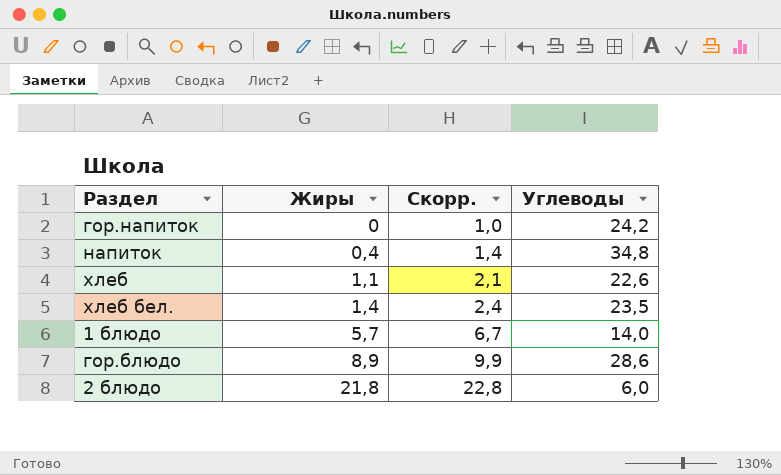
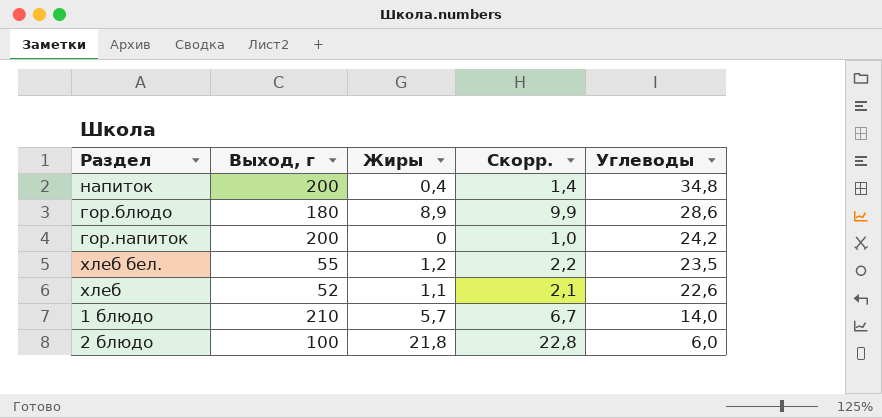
row order: Жиры ascending -> Углеводы descending
column Выход, г | position: none -> 2
хлеб бел. | Жиры: 1,4 -> 1,2
хлеб бел. | Скорр.: 2,4 -> 2,2

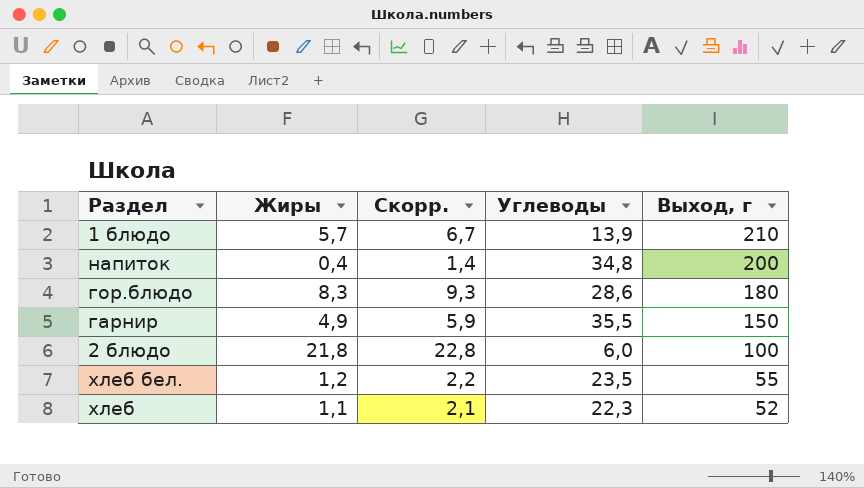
row order: Углеводы descending -> Выход, г descending
column Выход, г | position: 2 -> 5
row гор.напиток: 200 | 0 | 1,0 | 24,2 -> none
1 блюдо | Углеводы: 14,0 -> 13,9
гор.блюдо | Жиры: 8,9 -> 8,3
гор.блюдо | Скорр.: 9,9 -> 9,3
row гарнир: none -> 4,9 | 5,9 | 35,5 | 150
хлеб | Углеводы: 22,6 -> 22,3

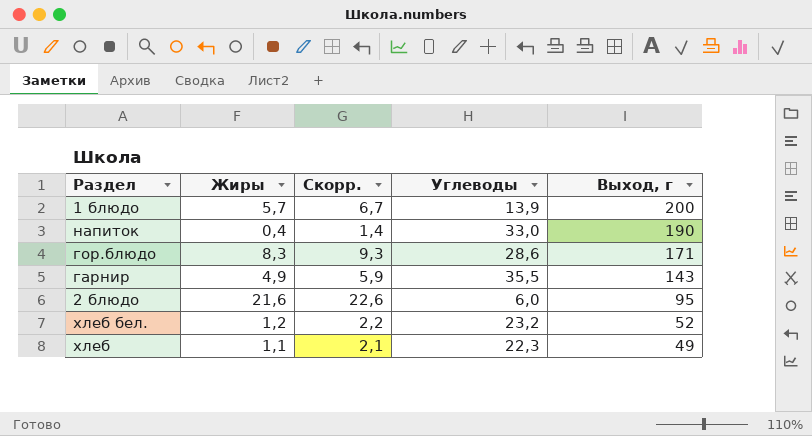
1 блюдо | Выход, г: 210 -> 200
напиток | Углеводы: 34,8 -> 33,0
напиток | Выход, г: 200 -> 190
гор.блюдо | Выход, г: 180 -> 171
гарнир | Выход, г: 150 -> 143
2 блюдо | Жиры: 21,8 -> 21,6
2 блюдо | Скорр.: 22,8 -> 22,6
2 блюдо | Выход, г: 100 -> 95
хлеб бел. | Углеводы: 23,5 -> 23,2
хлеб бел. | Выход, г: 55 -> 52
хлеб | Выход, г: 52 -> 49

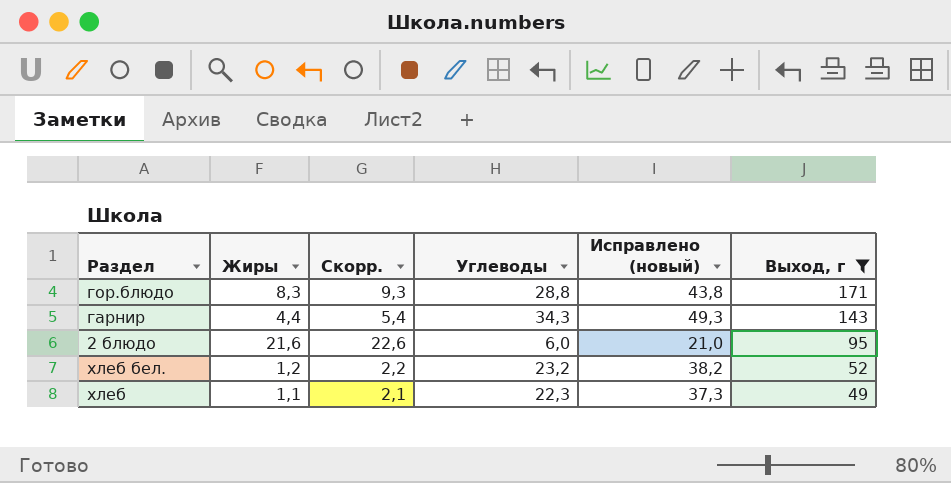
filter: none -> Выход, г <= 171
column Исправлено (новый) | formula: none -> [Углеводы] + 15
гор.блюдо | Углеводы: 28,6 -> 28,8
гарнир | Жиры: 4,9 -> 4,4
гарнир | Скорр.: 5,9 -> 5,4
гарнир | Углеводы: 35,5 -> 34,3

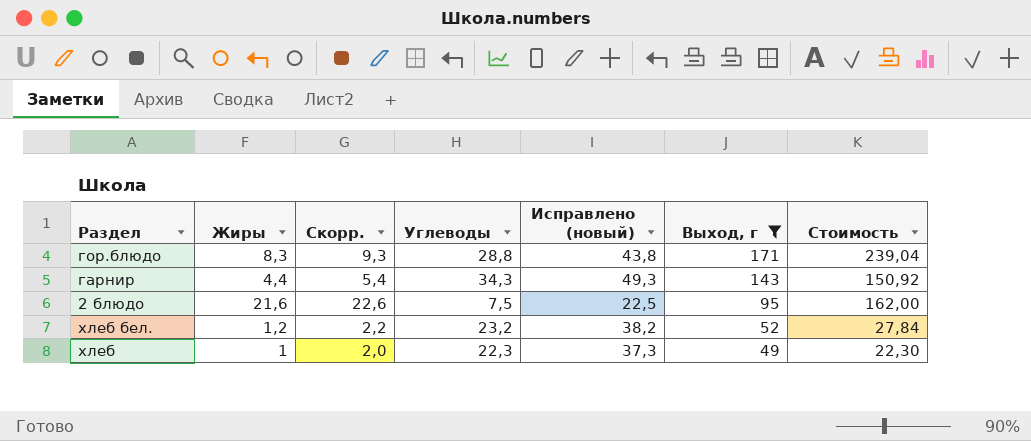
column Стоимость | formula: none -> [Жиры] * [Углеводы]
2 блюдо | Углеводы: 6,0 -> 7,5
2 блюдо | Исправлено (новый): 21,0 -> 22,5
хлеб | Жиры: 1,1 -> 1
хлеб | Скорр.: 2,1 -> 2,0

